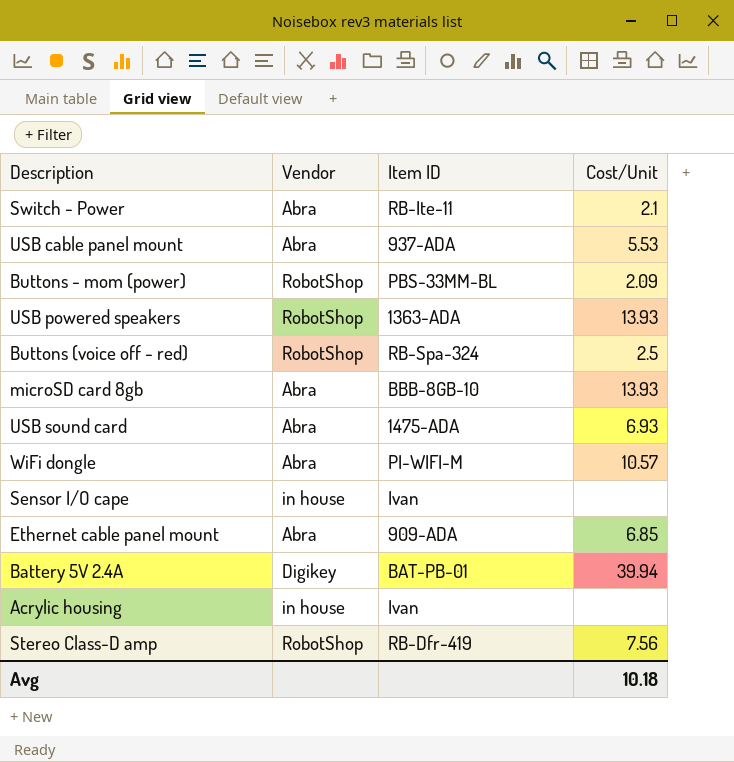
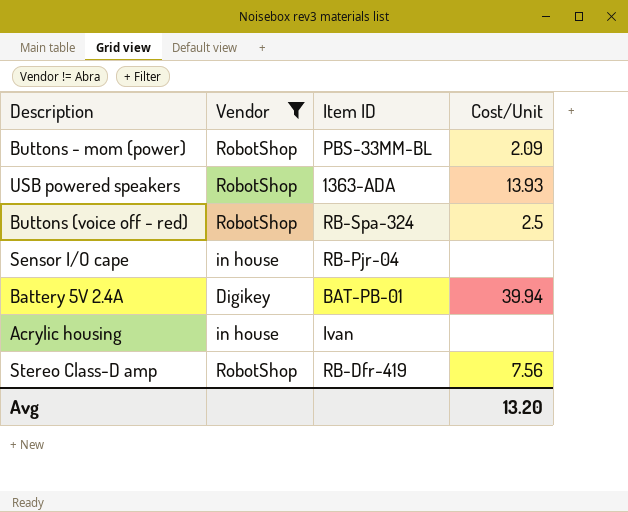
filter: none -> Vendor != Abra
Sensor I/O cape | Item ID: Ivan -> RB-Pjr-04
Avg | Cost/Unit: 10.18 -> 13.20

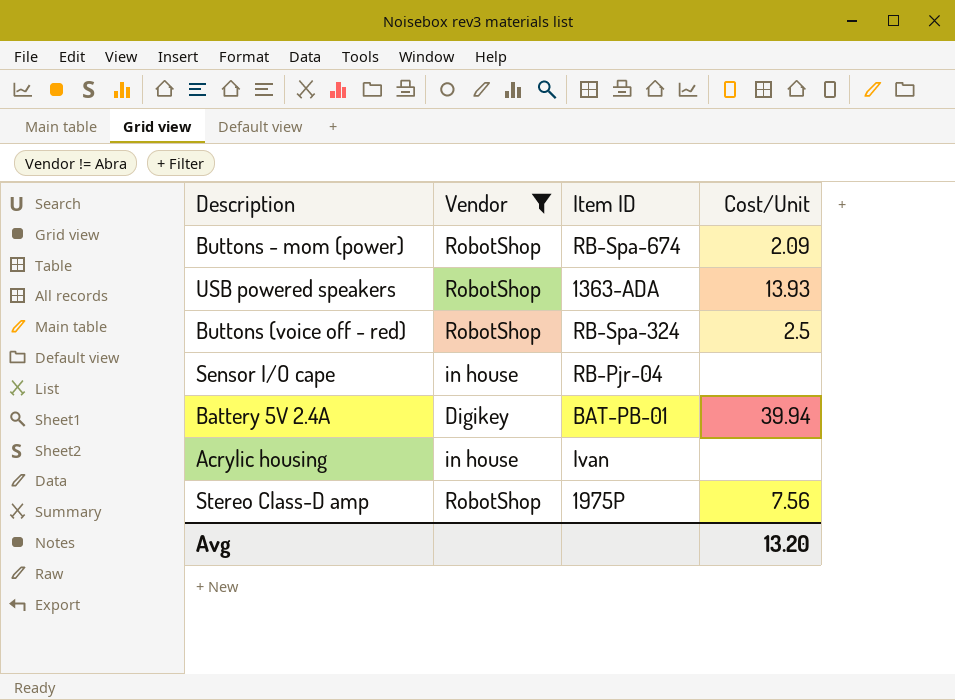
Buttons - mom (power) | Item ID: PBS-33MM-BL -> RB-Spa-674
Stereo Class-D amp | Item ID: RB-Dfr-419 -> 1975P

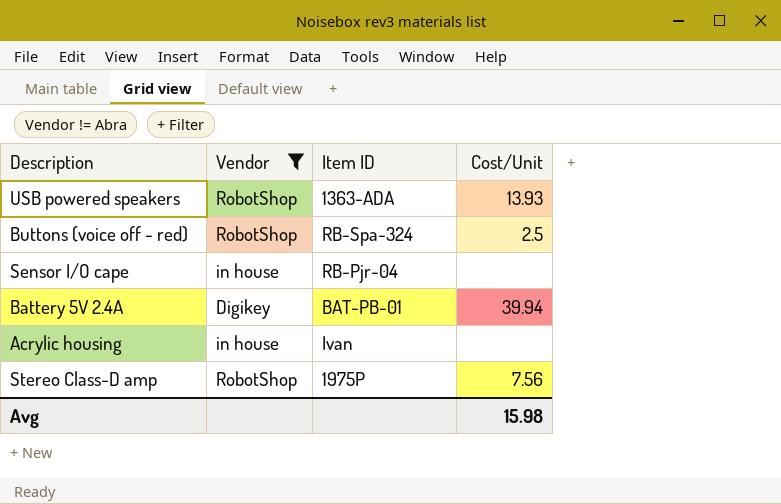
row Buttons - mom (power): RobotShop | RB-Spa-674 | 2.09 -> none
Avg | Cost/Unit: 13.20 -> 15.98

